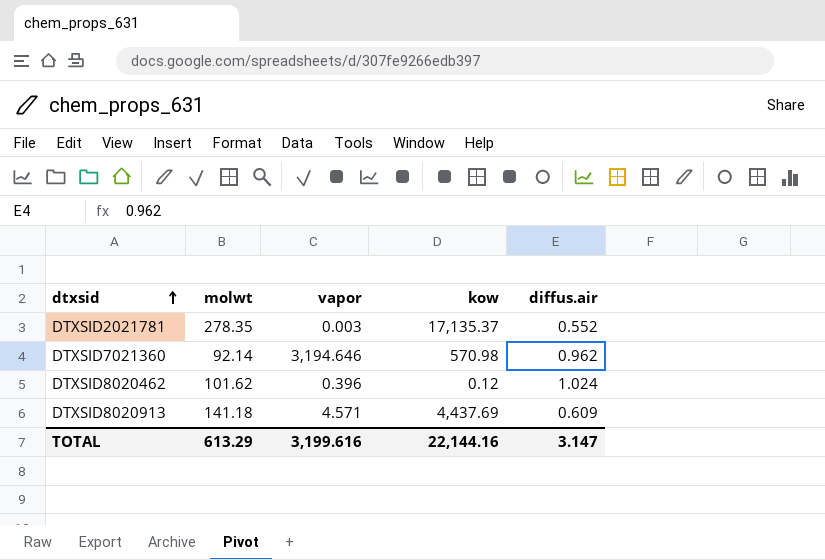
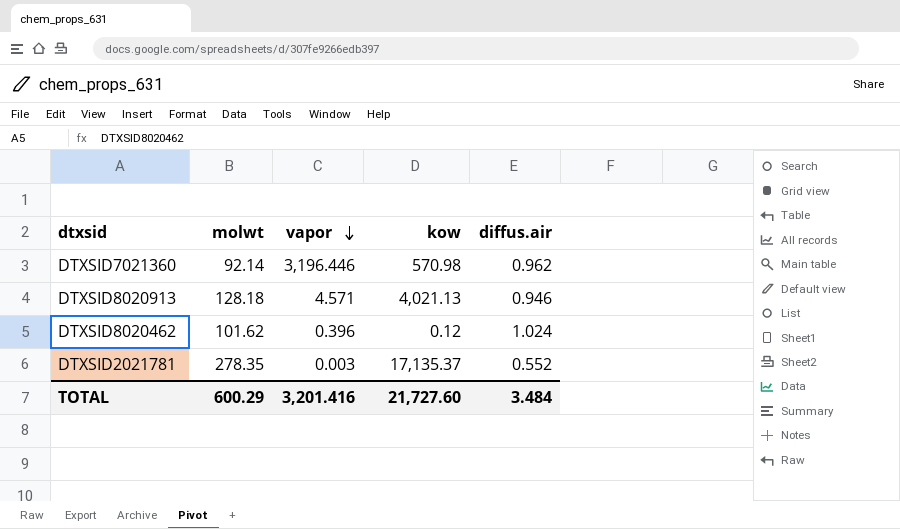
row order: dtxsid ascending -> vapor descending
DTXSID7021360 | vapor: 3,194.646 -> 3,196.446
DTXSID8020913 | molwt: 141.18 -> 128.18
DTXSID8020913 | kow: 4,437.69 -> 4,021.13
DTXSID8020913 | diffus.air: 0.609 -> 0.946
TOTAL | molwt: 613.29 -> 600.29
TOTAL | vapor: 3,199.616 -> 3,201.416
TOTAL | kow: 22,144.16 -> 21,727.60
TOTAL | diffus.air: 3.147 -> 3.484

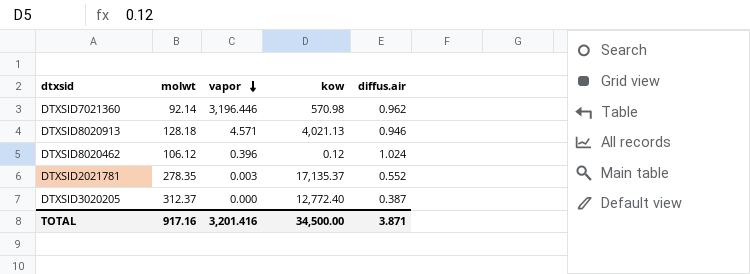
DTXSID8020462 | molwt: 101.62 -> 106.12
row DTXSID3020205: none -> 312.37 | 0.000 | 12,772.40 | 0.387
TOTAL | molwt: 600.29 -> 917.16
TOTAL | kow: 21,727.60 -> 34,500.00
TOTAL | diffus.air: 3.484 -> 3.871

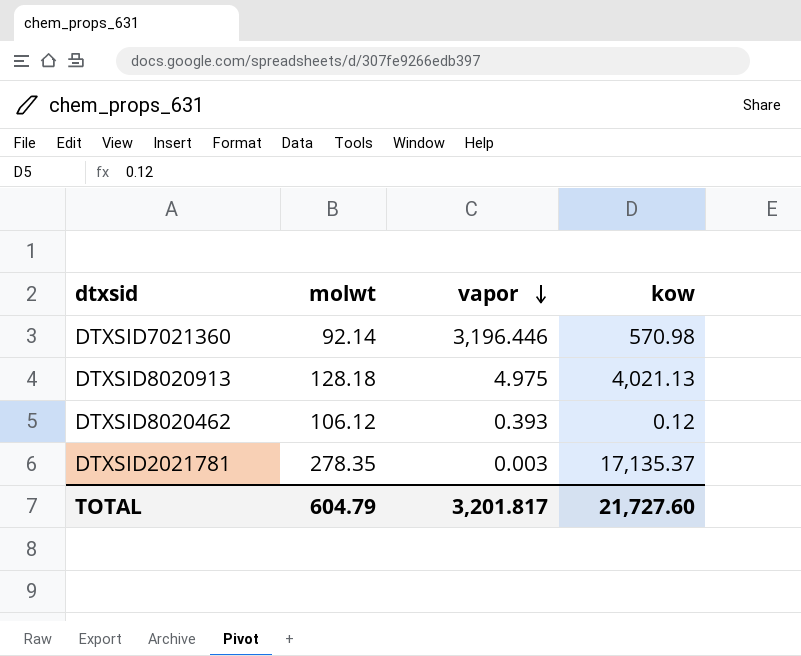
column diffus.air | position: 5 -> none
row DTXSID3020205: 312.37 | 0.000 | 12,772.40 | 0.387 -> none
DTXSID8020913 | vapor: 4.571 -> 4.975
DTXSID8020462 | vapor: 0.396 -> 0.393
TOTAL | molwt: 917.16 -> 604.79
TOTAL | vapor: 3,201.416 -> 3,201.817
TOTAL | kow: 34,500.00 -> 21,727.60

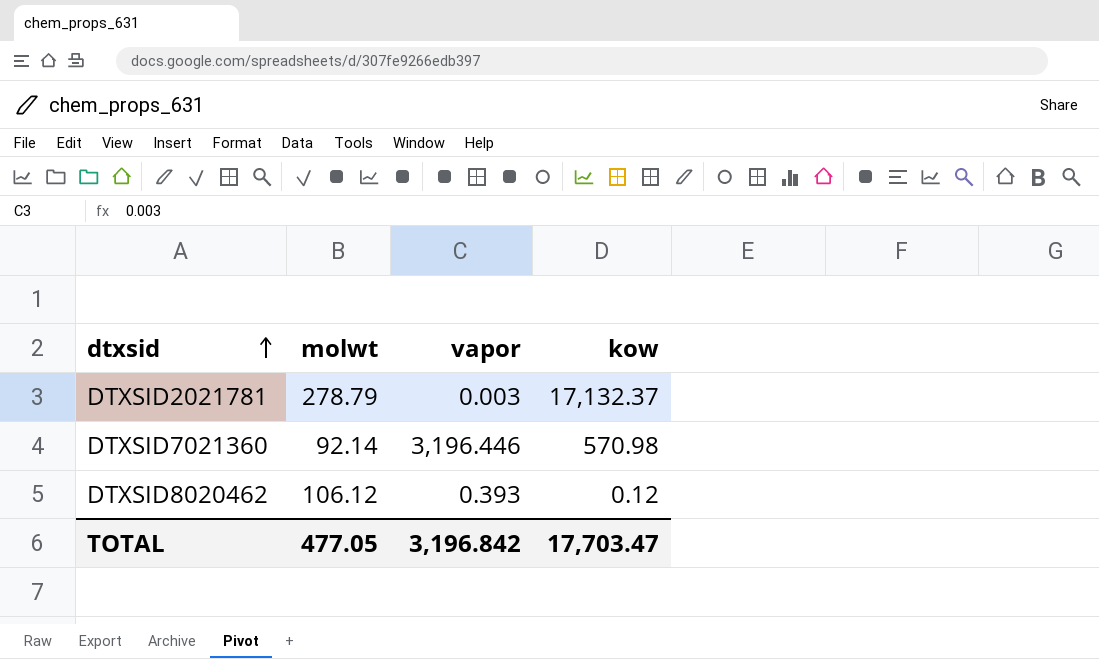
row order: vapor descending -> dtxsid ascending
row DTXSID8020913: 128.18 | 4.975 | 4,021.13 -> none
DTXSID2021781 | molwt: 278.35 -> 278.79
DTXSID2021781 | kow: 17,135.37 -> 17,132.37
TOTAL | molwt: 604.79 -> 477.05
TOTAL | vapor: 3,201.817 -> 3,196.842
TOTAL | kow: 21,727.60 -> 17,703.47

